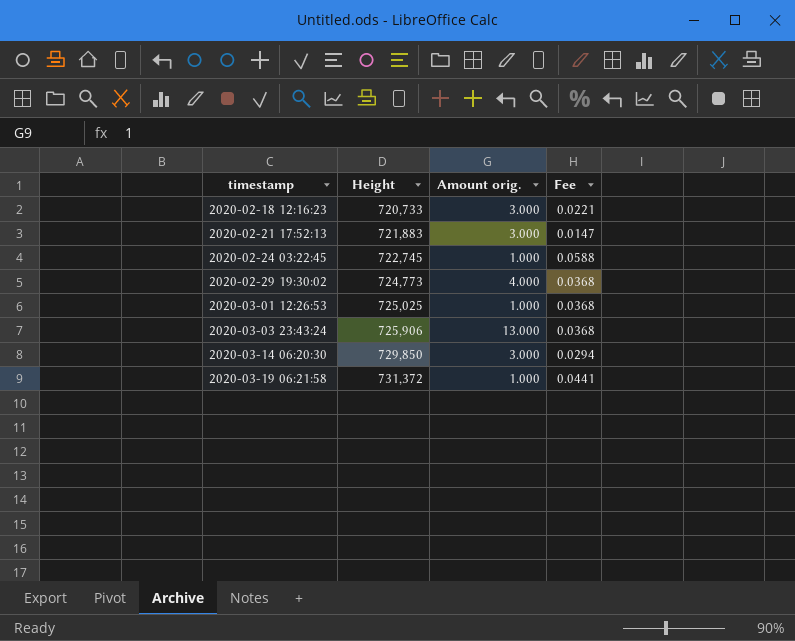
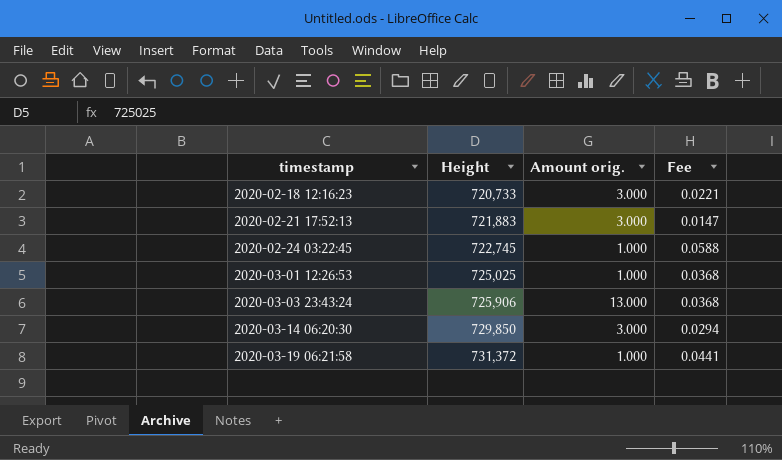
row 2020-02-29 19:30:02: 724,773 | 4.000 | 0.0368 -> none

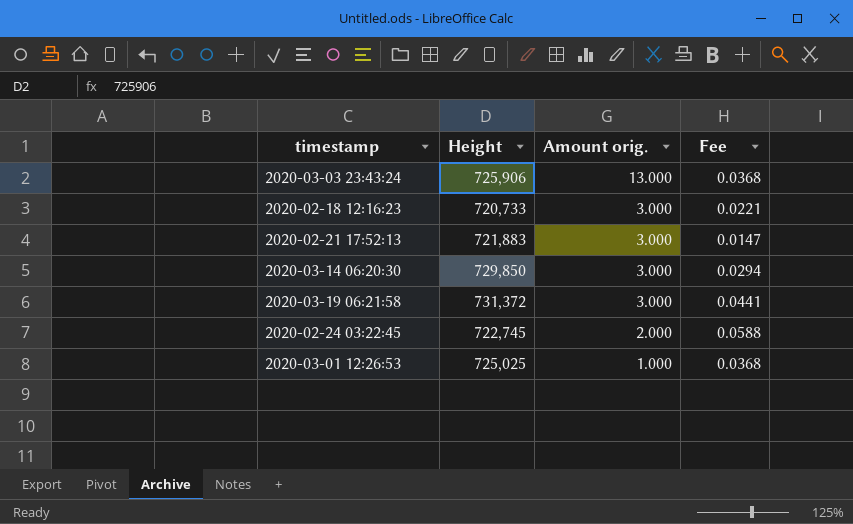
row order: timestamp ascending -> Amount orig. descending
2020-03-19 06:21:58 | Amount orig.: 1.000 -> 3.000
2020-02-24 03:22:45 | Amount orig.: 1.000 -> 2.000

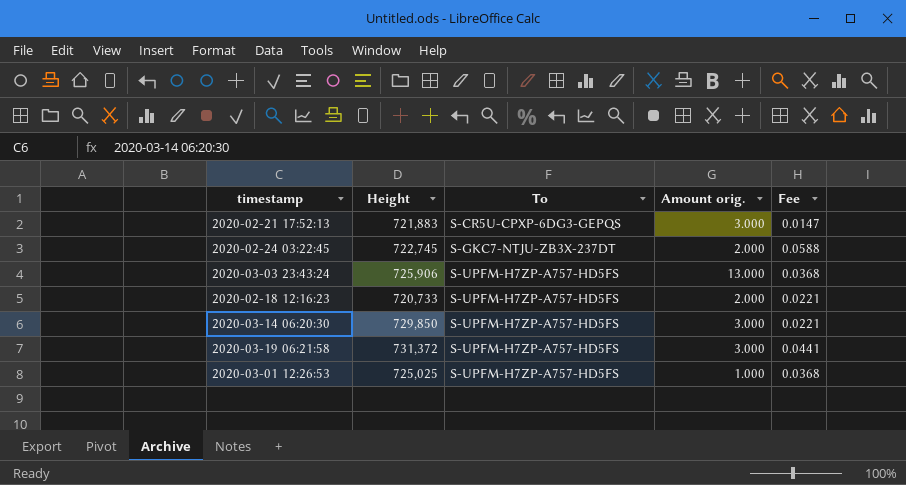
row order: Amount orig. descending -> To ascending
column To | position: none -> 3
2020-02-18 12:16:23 | Amount orig.: 3.000 -> 2.000
2020-03-14 06:20:30 | Fee: 0.0294 -> 0.0221

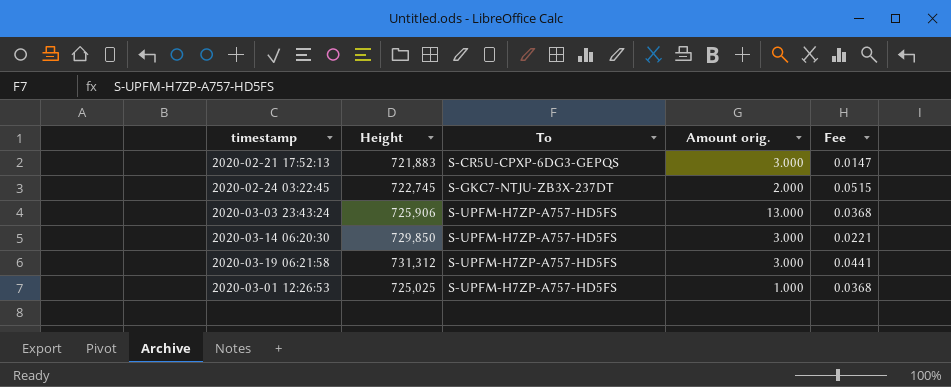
row 2020-02-18 12:16:23: 720,733 | S-UPFM-H7ZP-A757-HD5FS | 2.000 | 0.0221 -> none
2020-02-24 03:22:45 | Fee: 0.0588 -> 0.0515
2020-03-19 06:21:58 | Height: 731,372 -> 731,312

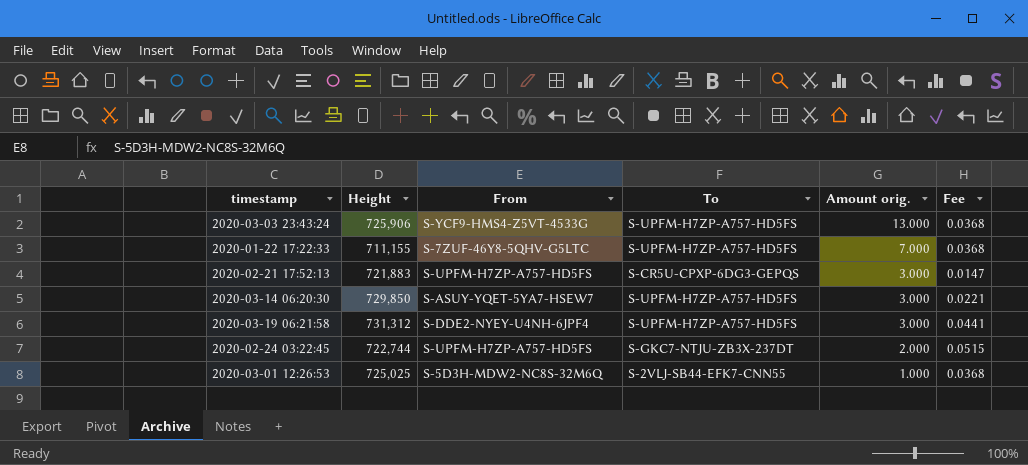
row order: To ascending -> Amount orig. descending
column From | position: none -> 3
row 2020-01-22 17:22:33: none -> 711,155 | S-7ZUF-46Y8-5QHV-G5LTC | S-UPFM-H7ZP-A757-HD5FS | 7.000 | 0.0368
2020-02-24 03:22:45 | Height: 722,745 -> 722,744
2020-03-01 12:26:53 | To: S-UPFM-H7ZP-A757-HD5FS -> S-2VLJ-SB44-EFK7-CNN55

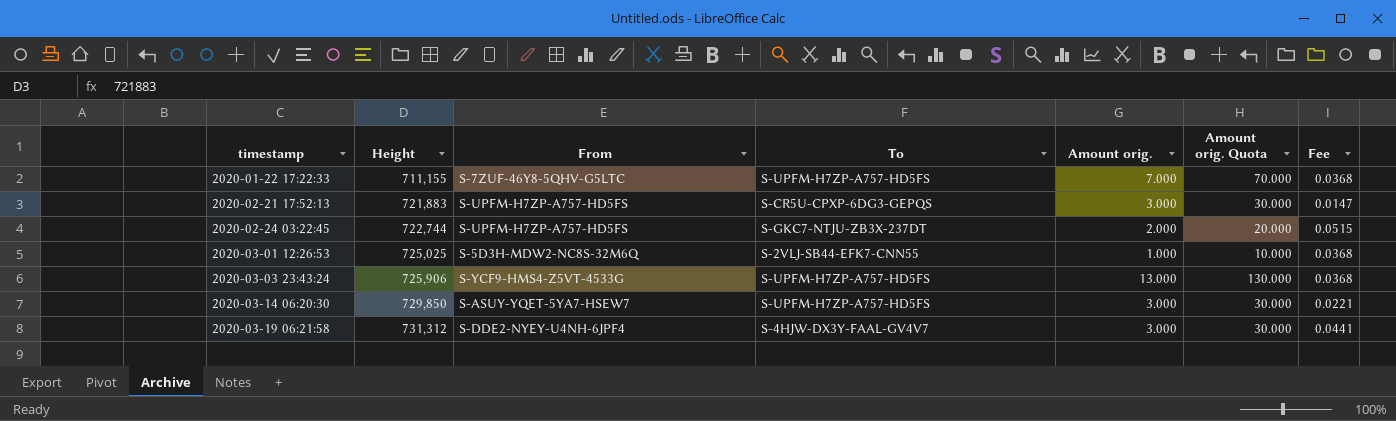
row order: Amount orig. descending -> timestamp ascending
column Amount orig. Quota | formula: none -> [Amount orig.] * 10
2020-03-19 06:21:58 | To: S-UPFM-H7ZP-A757-HD5FS -> S-4HJW-DX3Y-FAAL-GV4V7

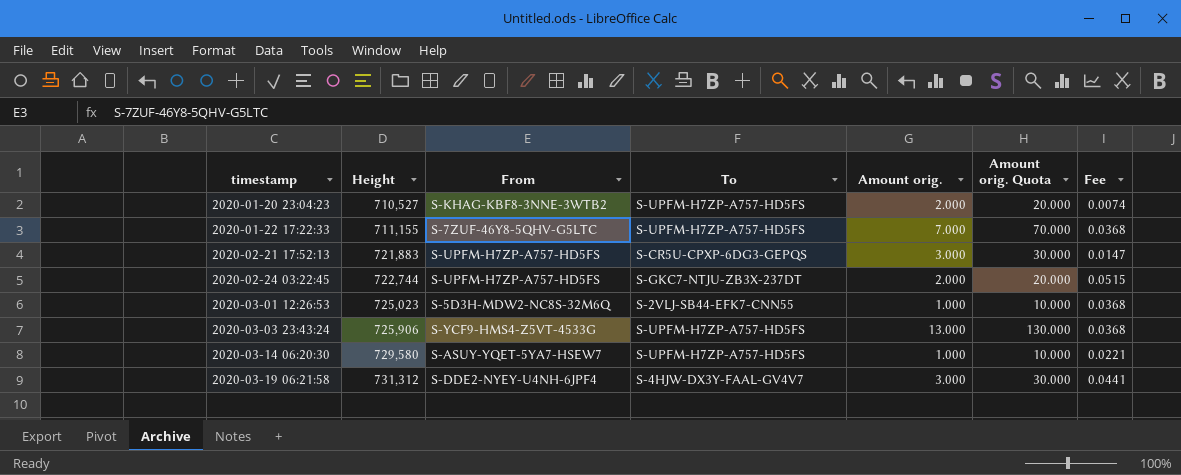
row 2020-01-20 23:04:23: none -> 710,527 | S-KHAG-KBF8-3NNE-3WTB2 | S-UPFM-H7ZP-A757-HD5FS | 2.000 | 20.000 | 0.0074
2020-03-01 12:26:53 | Height: 725,025 -> 725,023
2020-03-14 06:20:30 | Height: 729,850 -> 729,580
2020-03-14 06:20:30 | Amount orig.: 3.000 -> 1.000
2020-03-14 06:20:30 | Amount orig. Quota: 30.000 -> 10.000

